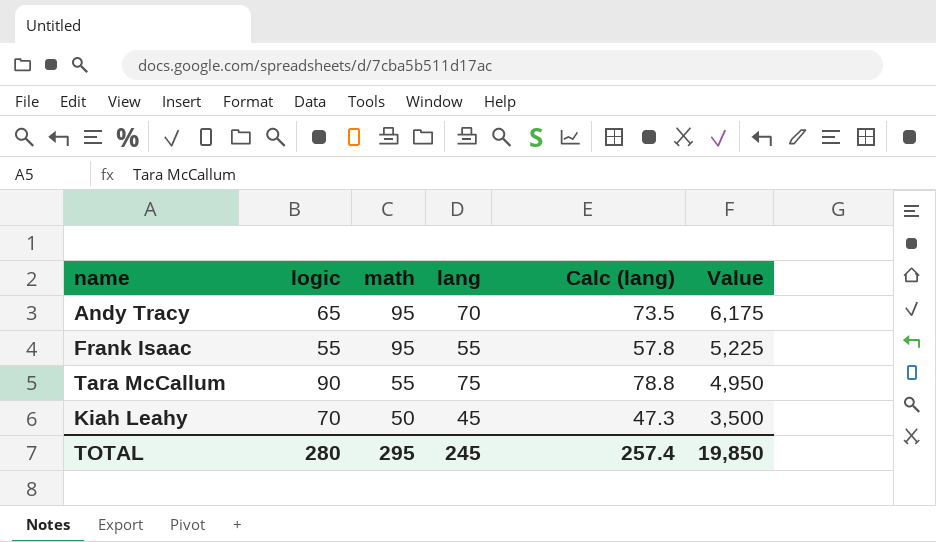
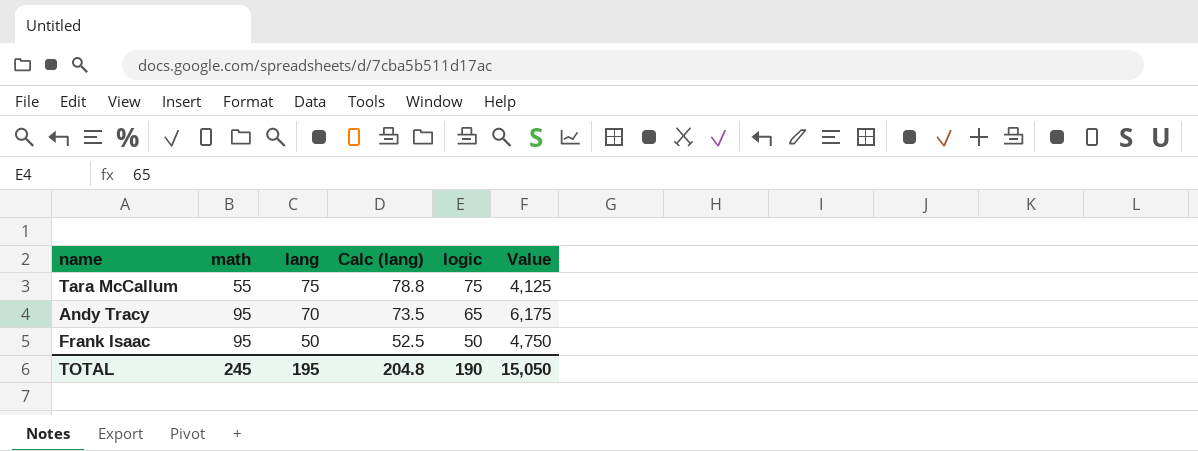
row order: math descending -> math ascending
column logic | position: 2 -> 5
row Kiah Leahy: 70 | 50 | 45 | 47.3 | 3,500 -> none
Tara McCallum | logic: 90 -> 75
Tara McCallum | Value: 4,950 -> 4,125
Frank Isaac | lang: 55 -> 50
Frank Isaac | Calc (lang): 57.8 -> 52.5
Frank Isaac | logic: 55 -> 50
Frank Isaac | Value: 5,225 -> 4,750
TOTAL | math: 295 -> 245
TOTAL | lang: 245 -> 195
TOTAL | Calc (lang): 257.4 -> 204.8
TOTAL | logic: 280 -> 190
TOTAL | Value: 19,850 -> 15,050

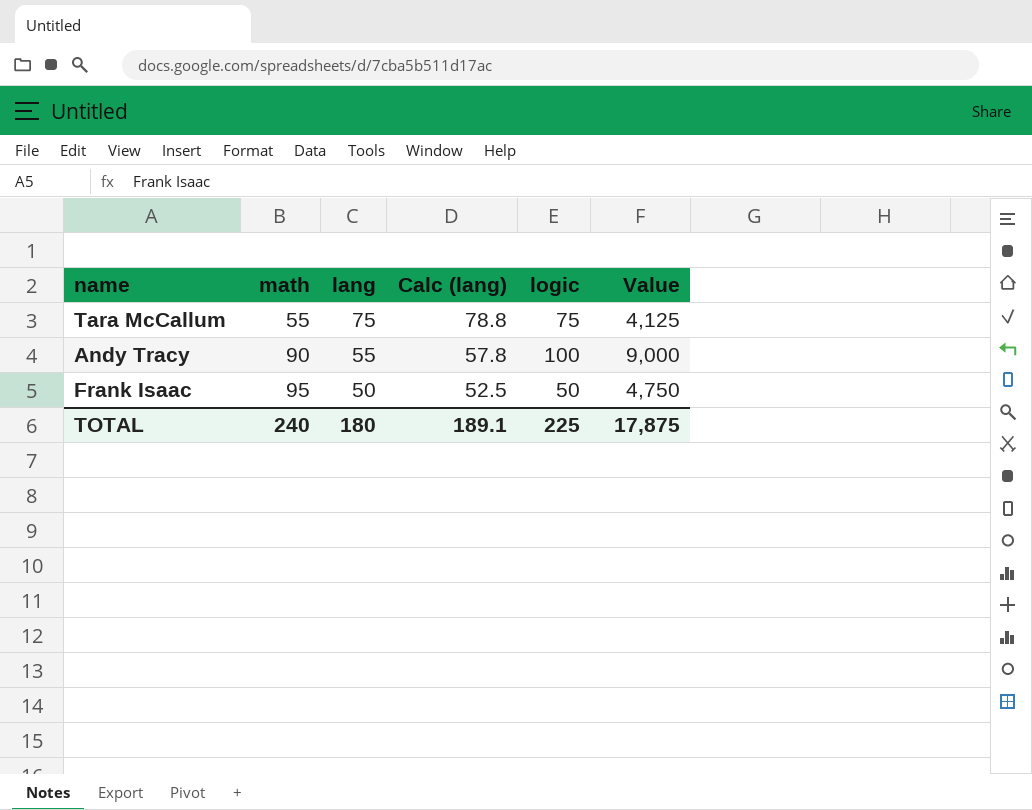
Andy Tracy | math: 95 -> 90
Andy Tracy | lang: 70 -> 55
Andy Tracy | Calc (lang): 73.5 -> 57.8
Andy Tracy | logic: 65 -> 100
Andy Tracy | Value: 6,175 -> 9,000
TOTAL | math: 245 -> 240
TOTAL | lang: 195 -> 180
TOTAL | Calc (lang): 204.8 -> 189.1
TOTAL | logic: 190 -> 225
TOTAL | Value: 15,050 -> 17,875

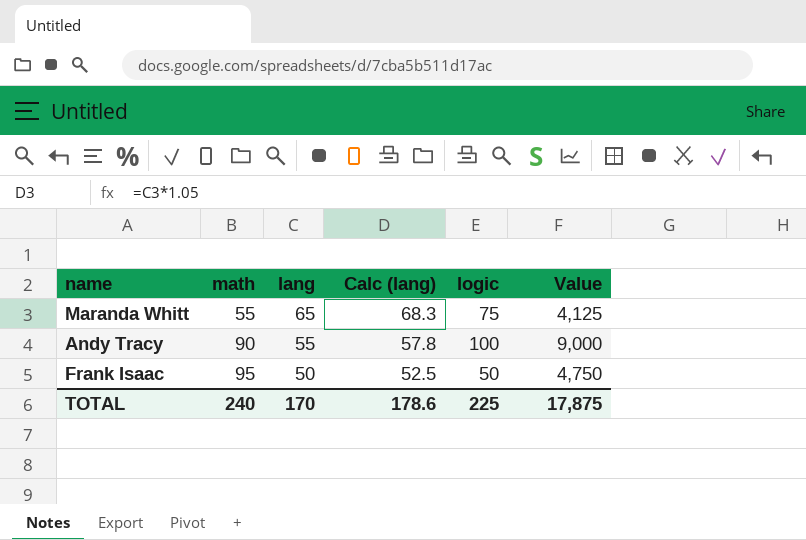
row Tara McCallum: 55 | 75 | 78.8 | 75 | 4,125 -> none
row Maranda Whitt: none -> 55 | 65 | 68.3 | 75 | 4,125
TOTAL | lang: 180 -> 170
TOTAL | Calc (lang): 189.1 -> 178.6

